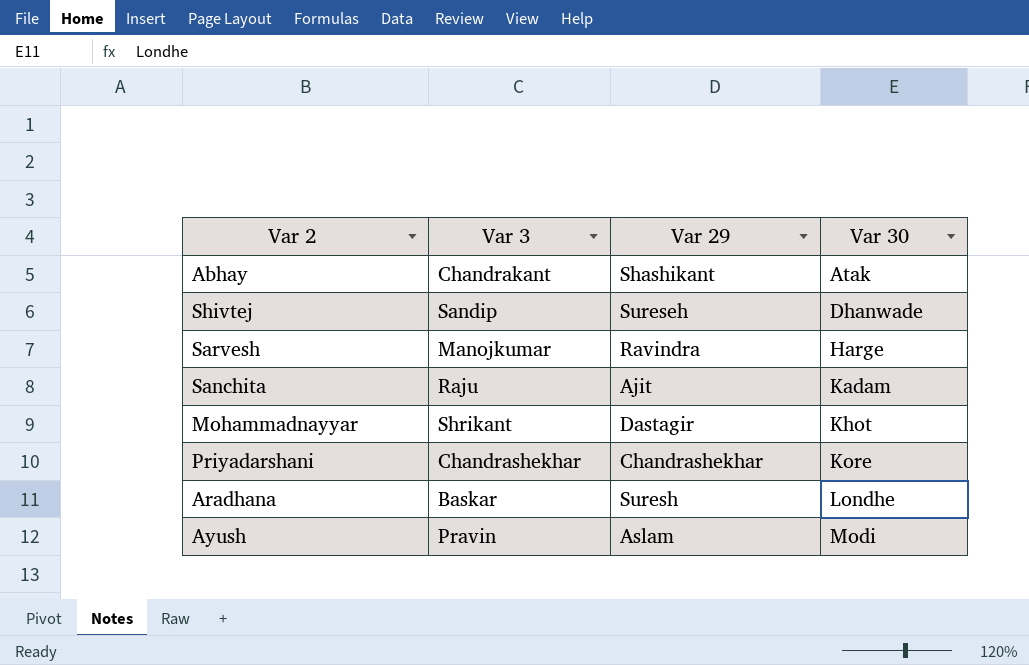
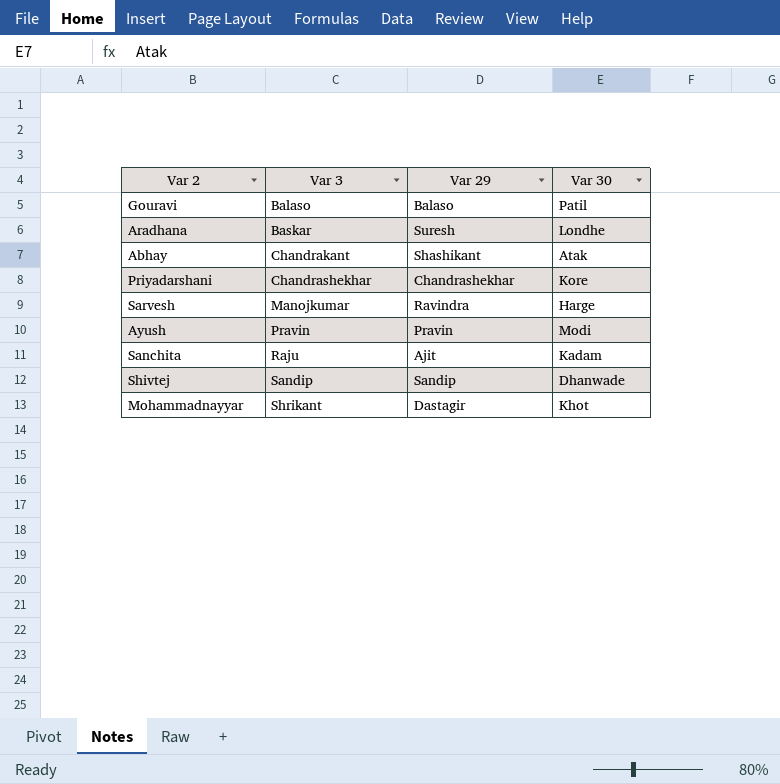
row order: Var 30 ascending -> Var 3 ascending
row Gouravi: none -> Balaso | Balaso | Patil
Ayush | Var 29: Aslam -> Pravin
Shivtej | Var 29: Sureseh -> Sandip

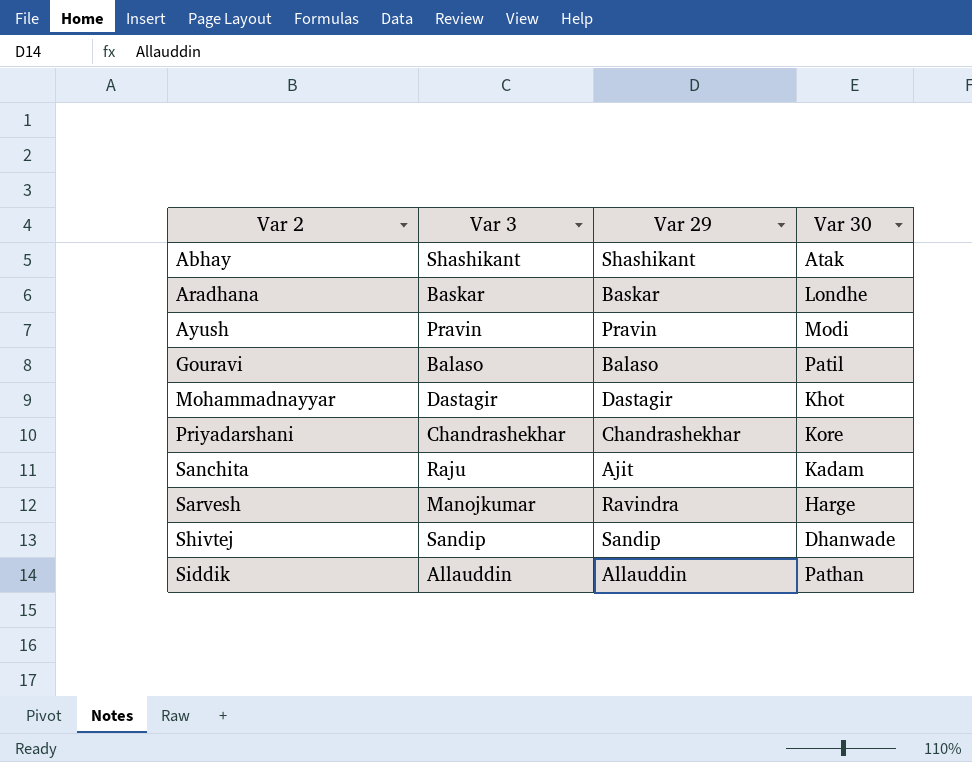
row order: Var 3 ascending -> Var 2 ascending
Abhay | Var 3: Chandrakant -> Shashikant
Aradhana | Var 29: Suresh -> Baskar
Mohammadnayyar | Var 3: Shrikant -> Dastagir
row Siddik: none -> Allauddin | Allauddin | Pathan

